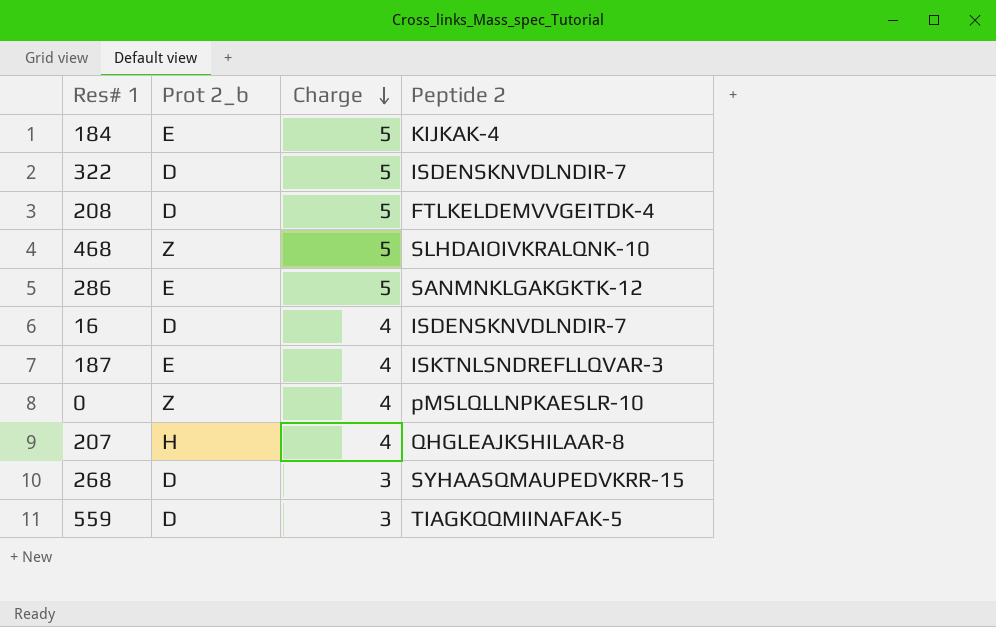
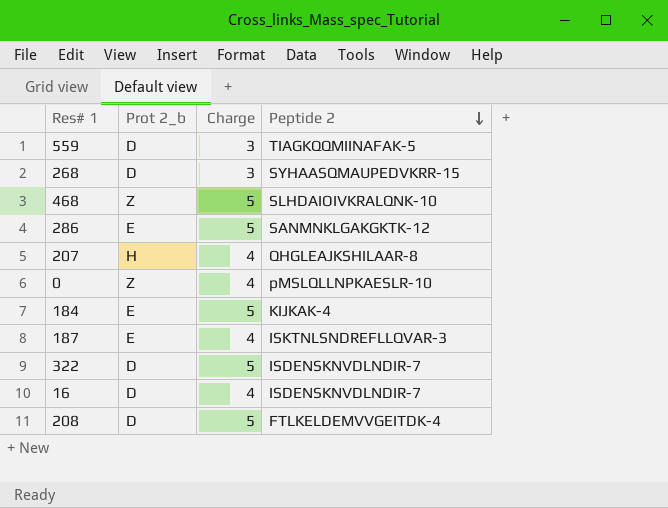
row order: Charge descending -> Peptide 2 descending

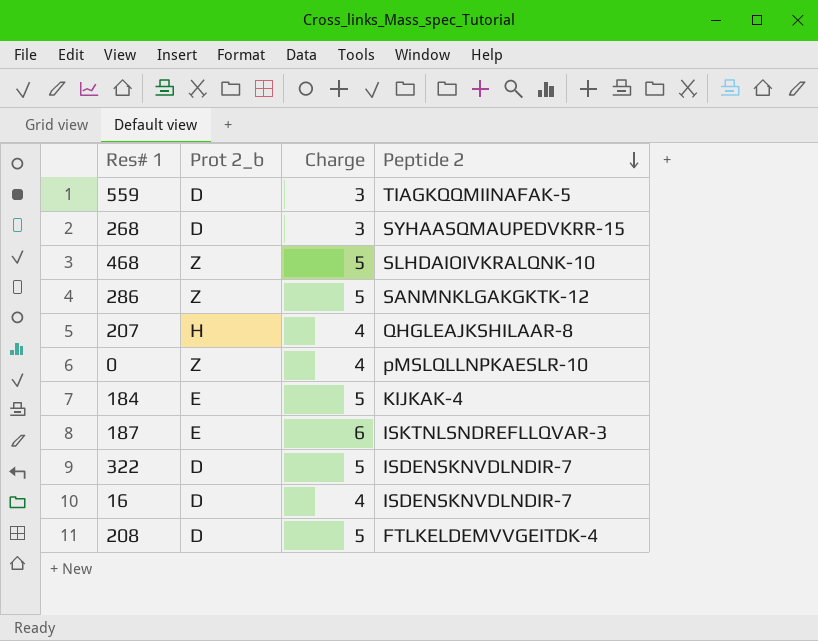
286 | Prot 2_b: E -> Z
187 | Charge: 4 -> 6

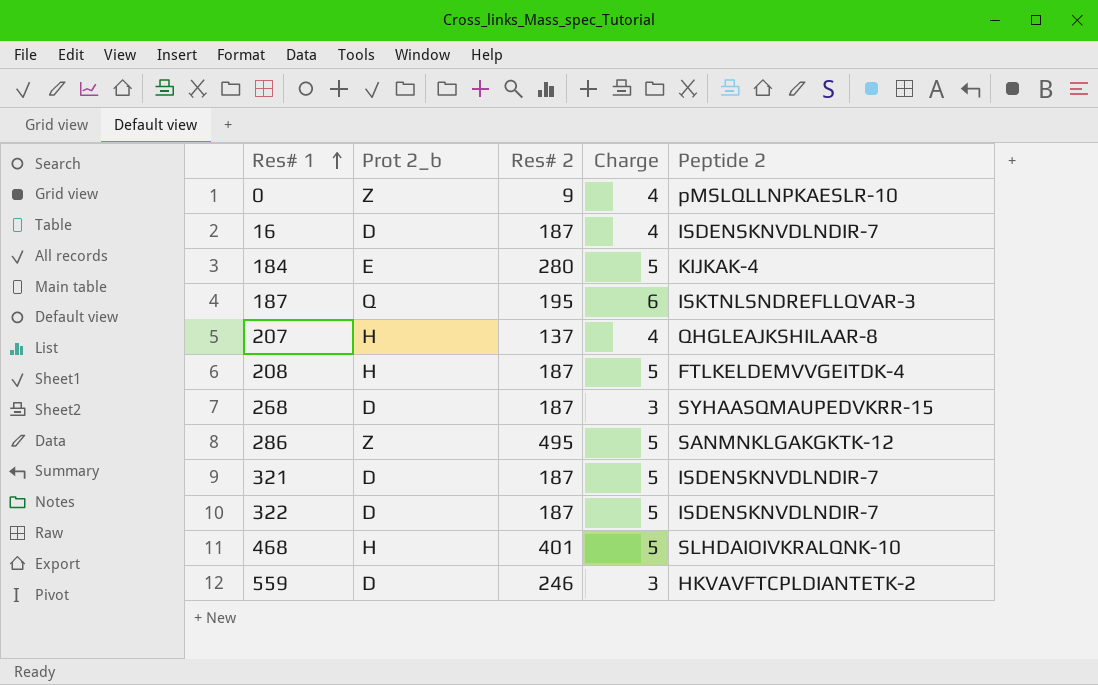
row order: Peptide 2 descending -> Res# 1 ascending
column Res# 2 | position: none -> 3
187 | Prot 2_b: E -> Q
208 | Prot 2_b: D -> H
row 321: none -> D | 187 | 5 | ISDENSKNVDLNDIR-7
468 | Prot 2_b: Z -> H
559 | Peptide 2: TIAGKQQMIINAFAK-5 -> HKVAVFTCPLDIANTETK-2

